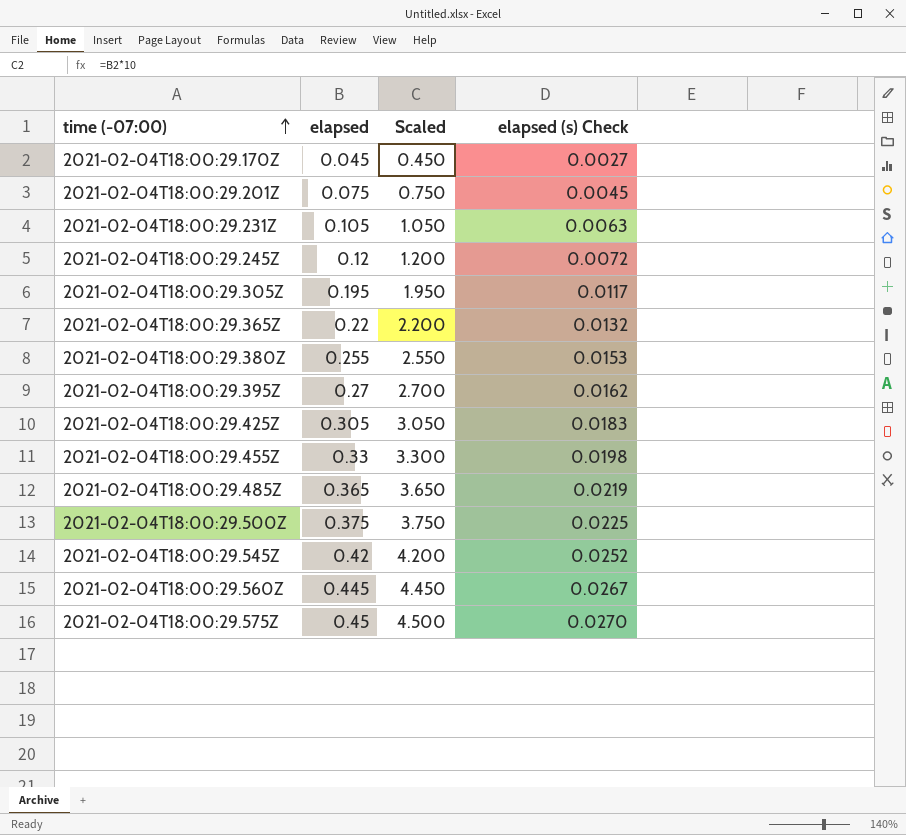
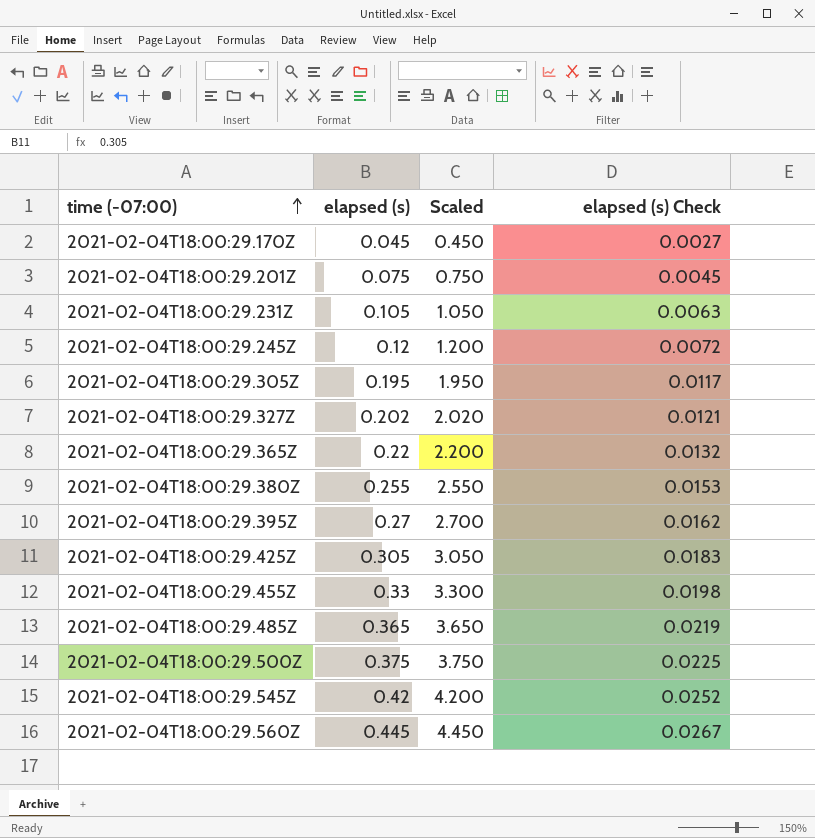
column name: elapsed -> elapsed (s)
row 2021-02-04T18:00:29.575Z: 0.45 | 4.500 | 0.0270 -> none
row 2021-02-04T18:00:29.327Z: none -> 0.202 | 2.020 | 0.0121

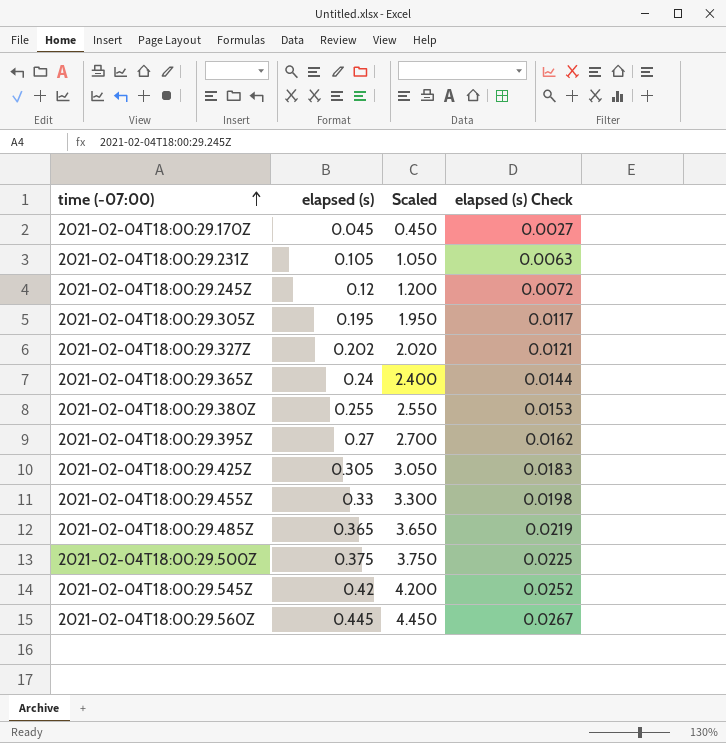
row 2021-02-04T18:00:29.201Z: 0.075 | 0.750 | 0.0045 -> none
2021-02-04T18:00:29.365Z | elapsed (s): 0.22 -> 0.24
2021-02-04T18:00:29.365Z | Scaled: 2.200 -> 2.400
2021-02-04T18:00:29.365Z | elapsed (s) Check: 0.0132 -> 0.0144

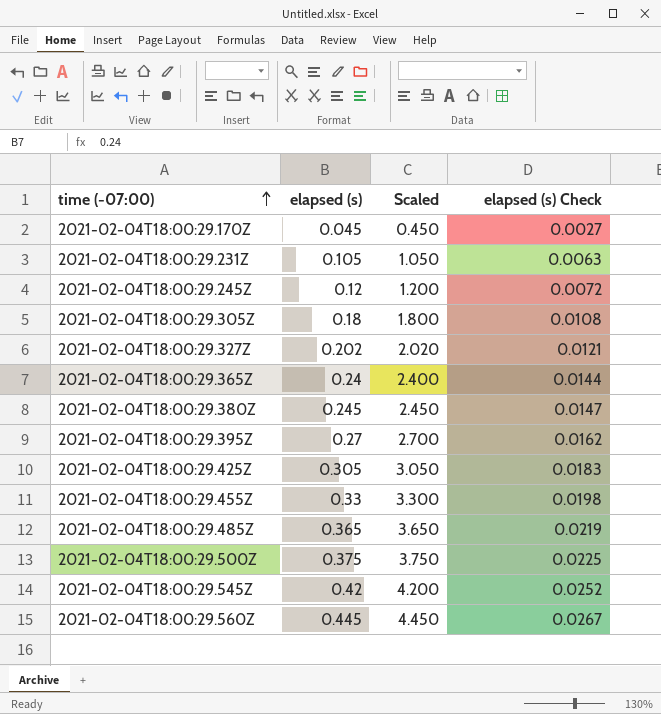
2021-02-04T18:00:29.305Z | elapsed (s): 0.195 -> 0.18
2021-02-04T18:00:29.305Z | Scaled: 1.950 -> 1.800
2021-02-04T18:00:29.305Z | elapsed (s) Check: 0.0117 -> 0.0108
2021-02-04T18:00:29.380Z | elapsed (s): 0.255 -> 0.245
2021-02-04T18:00:29.380Z | Scaled: 2.550 -> 2.450
2021-02-04T18:00:29.380Z | elapsed (s) Check: 0.0153 -> 0.0147

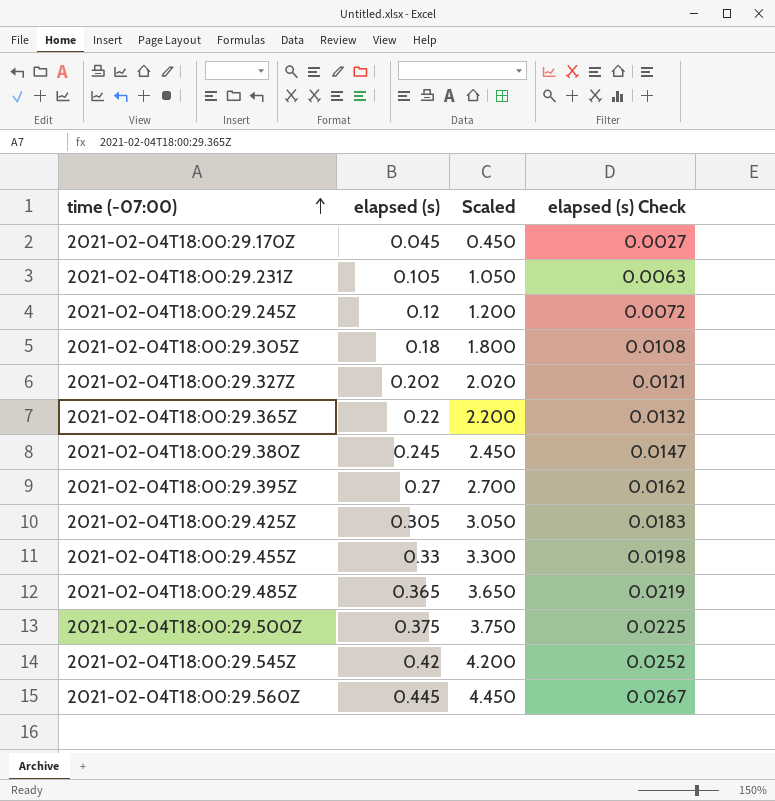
2021-02-04T18:00:29.365Z | elapsed (s): 0.24 -> 0.22
2021-02-04T18:00:29.365Z | Scaled: 2.400 -> 2.200
2021-02-04T18:00:29.365Z | elapsed (s) Check: 0.0144 -> 0.0132

